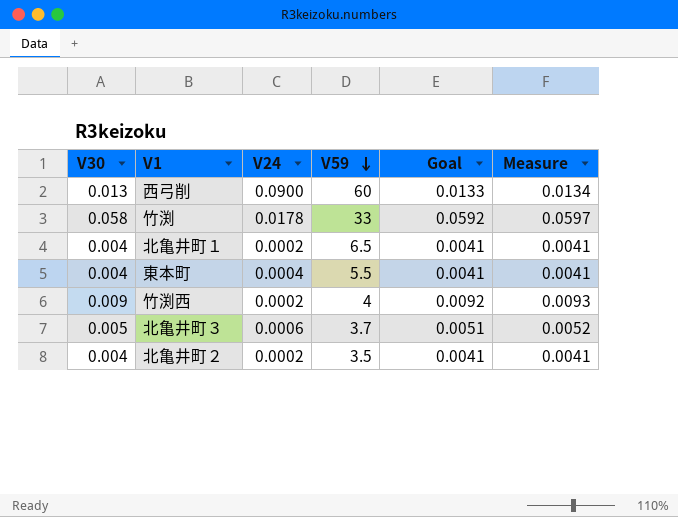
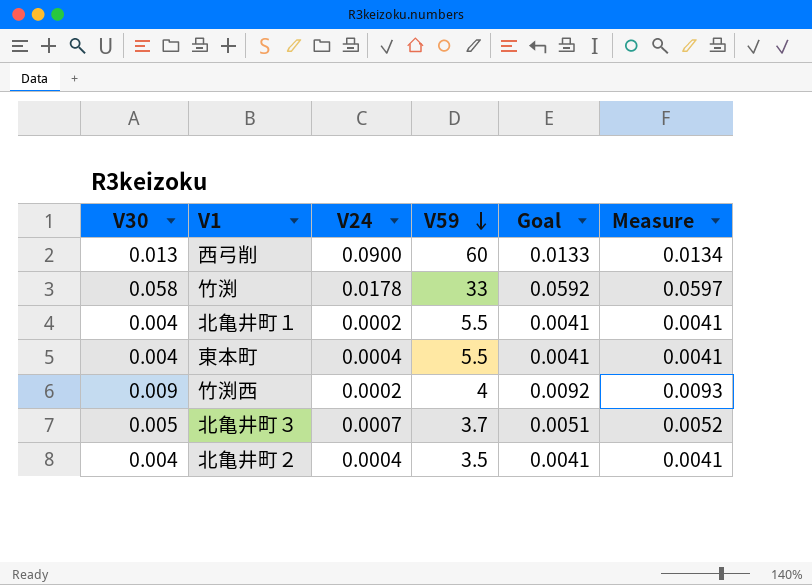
北亀井町１ | V59: 6.5 -> 5.5
北亀井町３ | V24: 0.0006 -> 0.0007
北亀井町２ | V24: 0.0002 -> 0.0004

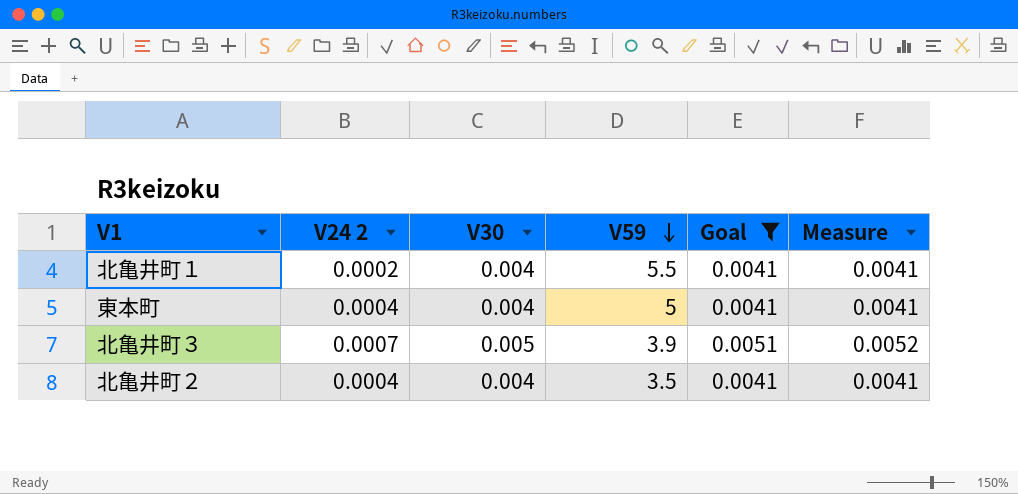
filter: none -> Goal <= 0.0051
column name: V24 -> V24 2
column V30 | position: 1 -> 3
東本町 | V59: 5.5 -> 5
北亀井町３ | V59: 3.7 -> 3.9

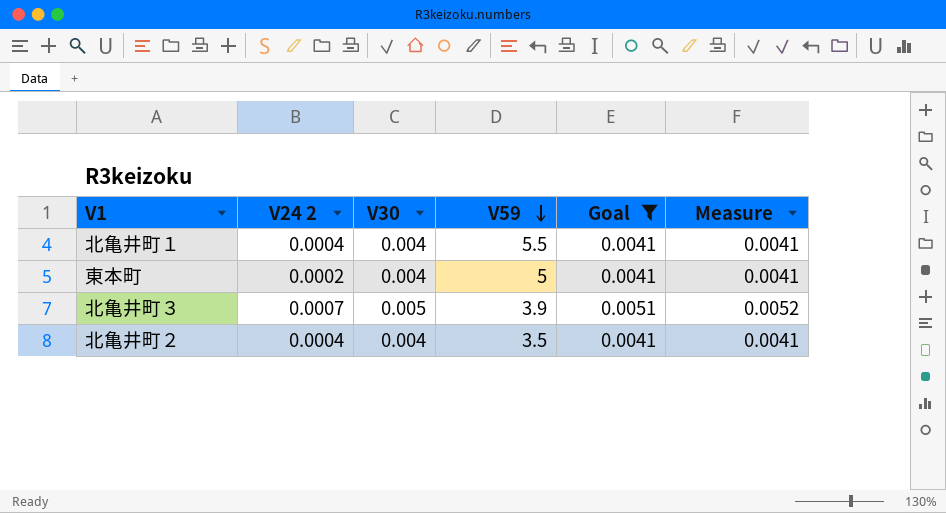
北亀井町１ | V24 2: 0.0002 -> 0.0004
東本町 | V24 2: 0.0004 -> 0.0002

